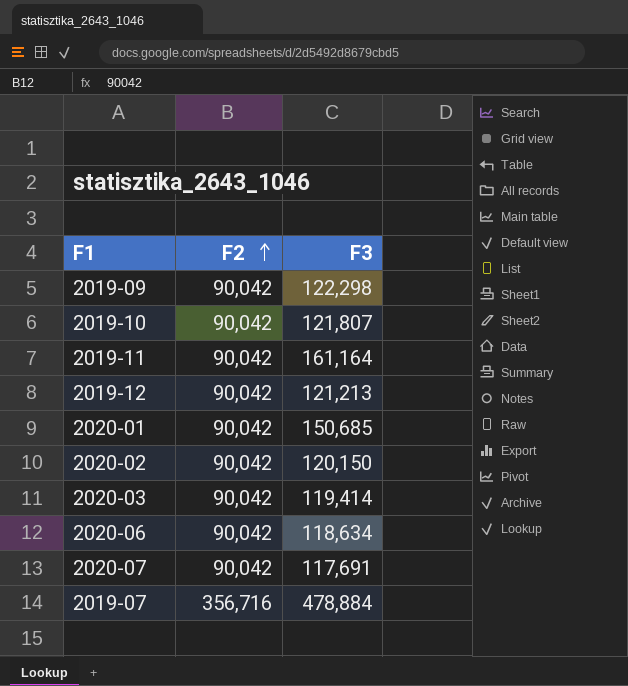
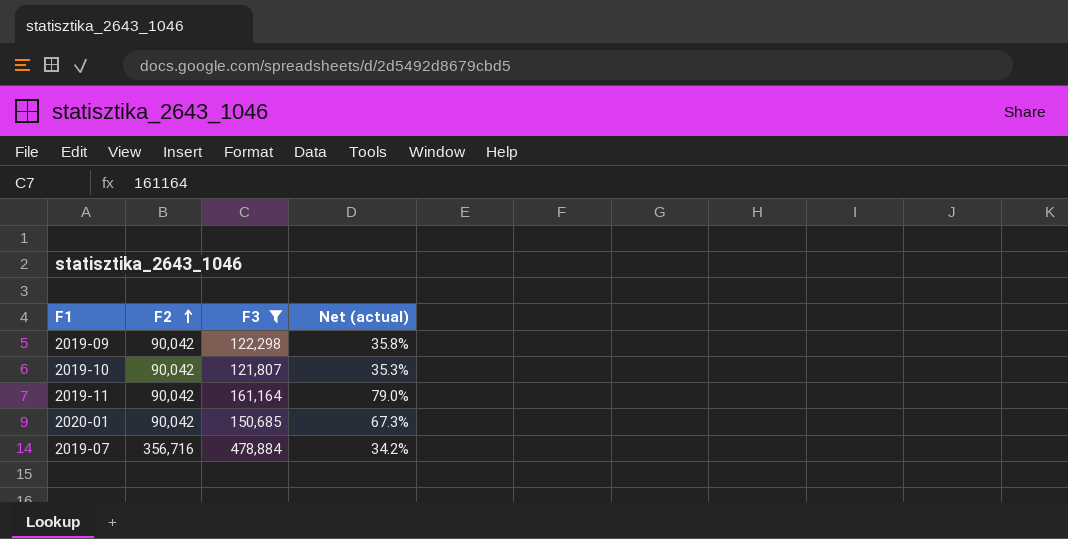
filter: none -> F3 >= 121,807
column Net (actual) | formula: none -> ([F3] - [F2]) / [F2]

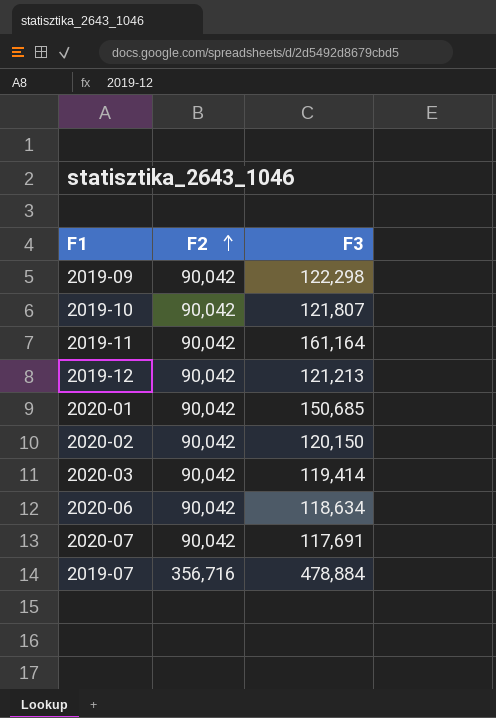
filter: F3 >= 121,807 -> none
column Net (actual) | formula: ([F3] - [F2]) / [F2] -> none

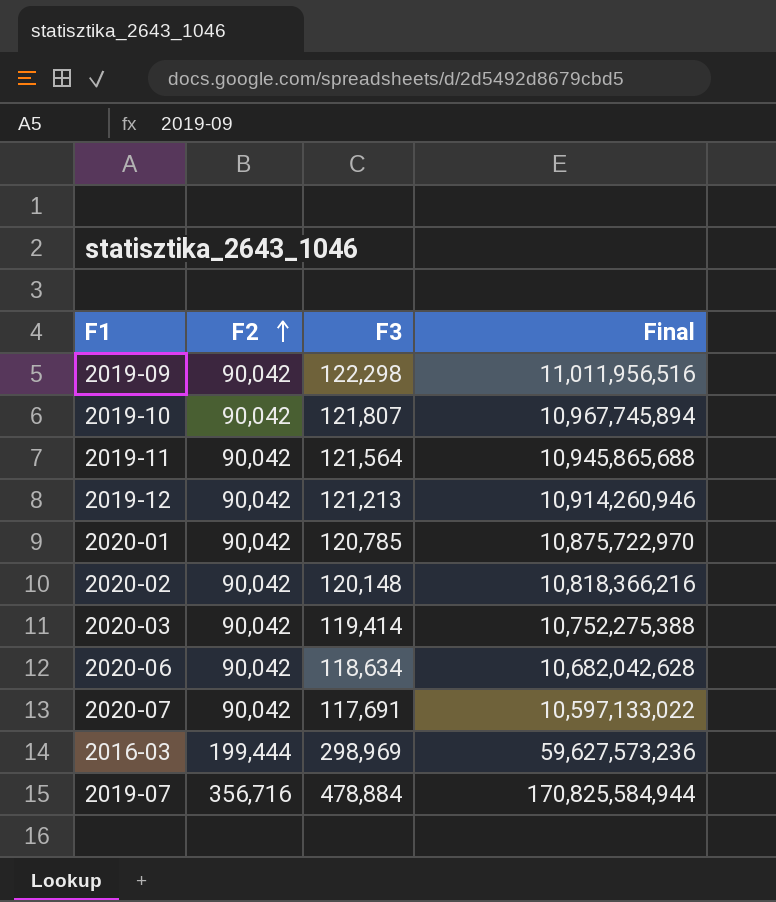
column Final | formula: none -> [F2] * [F3]
2019-11 | F3: 161,164 -> 121,564
2020-01 | F3: 150,685 -> 120,785
2020-02 | F3: 120,150 -> 120,148
row 2016-03: none -> 199,444 | 298,969 | 59,627,573,236

